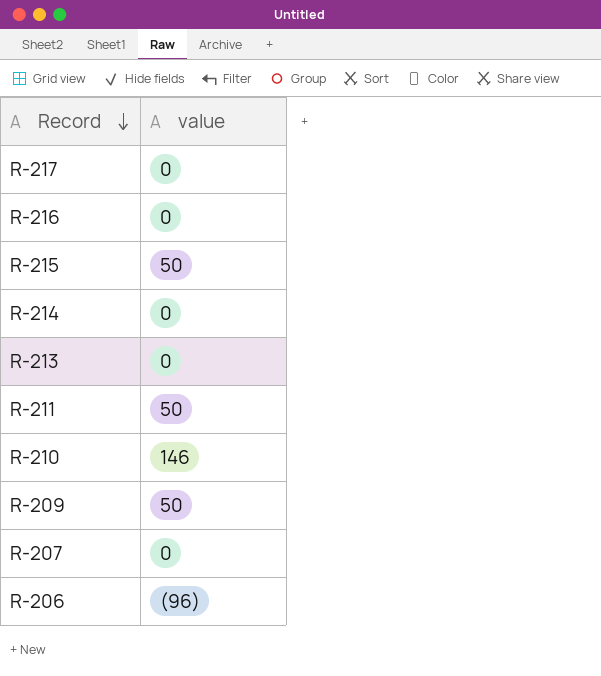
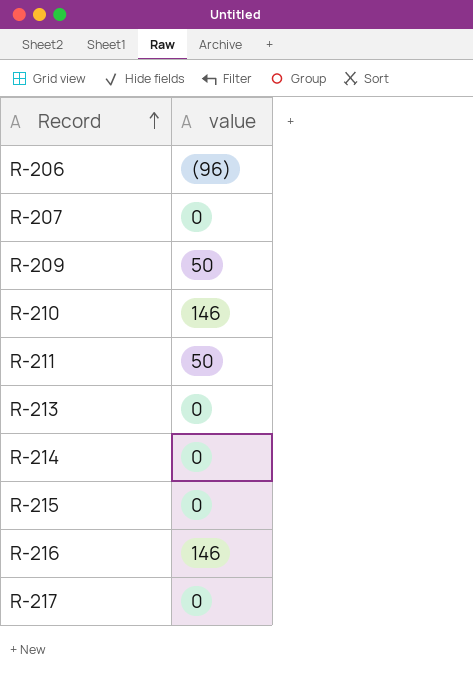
row order: Record descending -> Record ascending
R-215 | value: 50 -> 0
R-216 | value: 0 -> 146

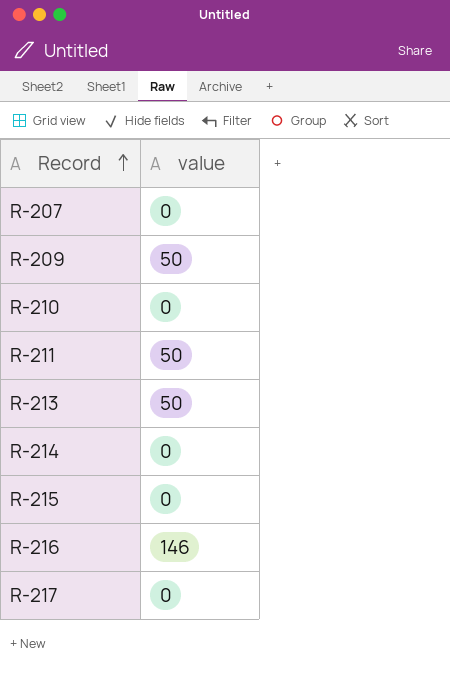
row R-206: (96) -> none
R-210 | value: 146 -> 0
R-213 | value: 0 -> 50

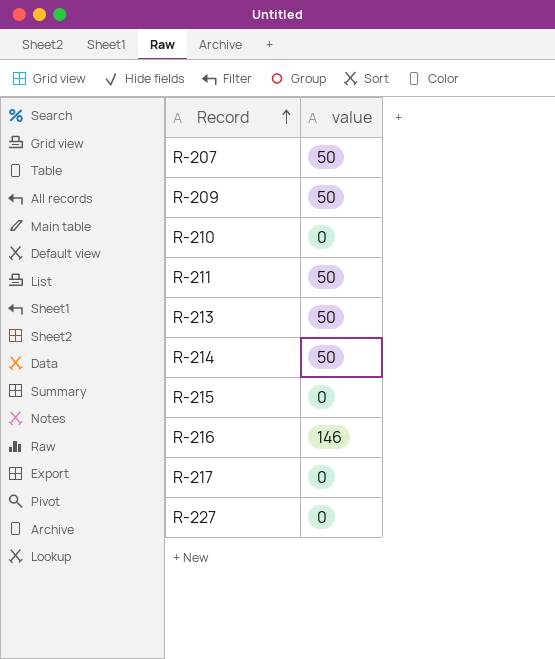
R-207 | value: 0 -> 50
R-214 | value: 0 -> 50
row R-227: none -> 0

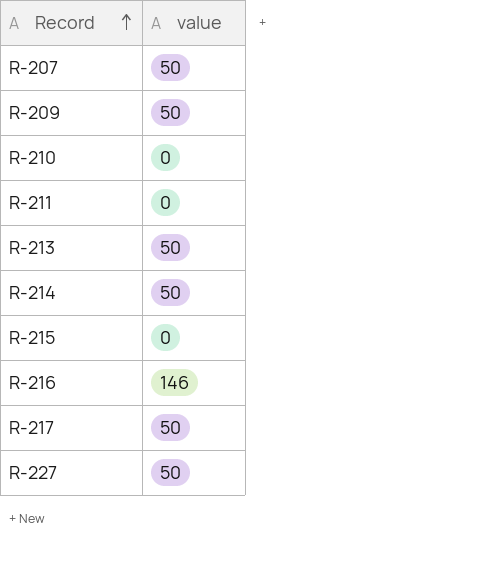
R-211 | value: 50 -> 0
R-217 | value: 0 -> 50
R-227 | value: 0 -> 50

